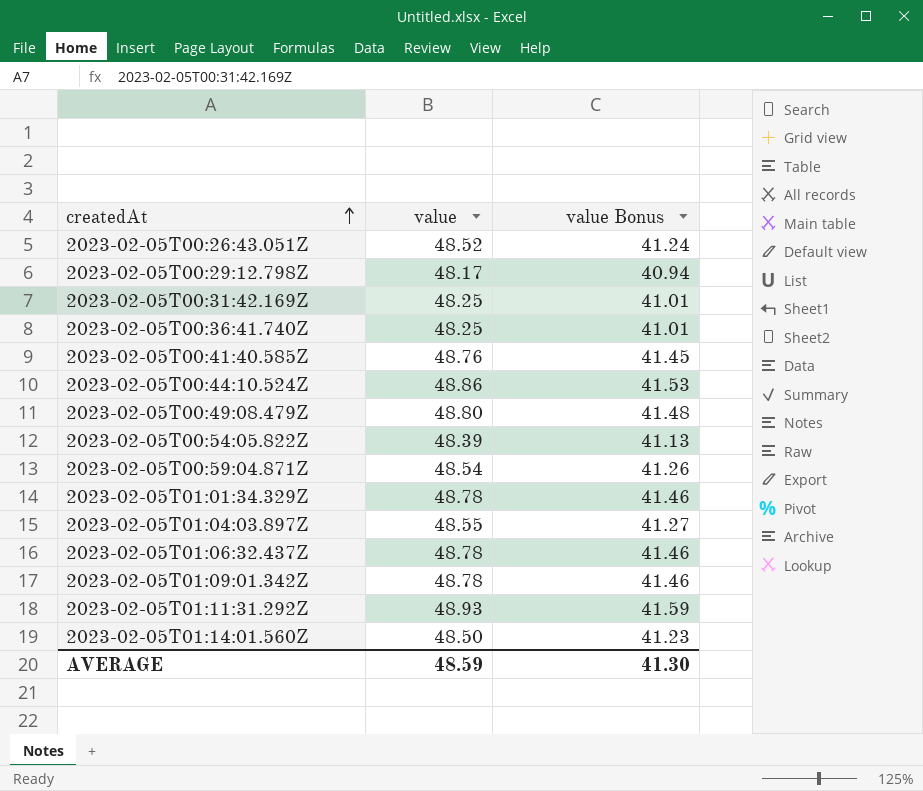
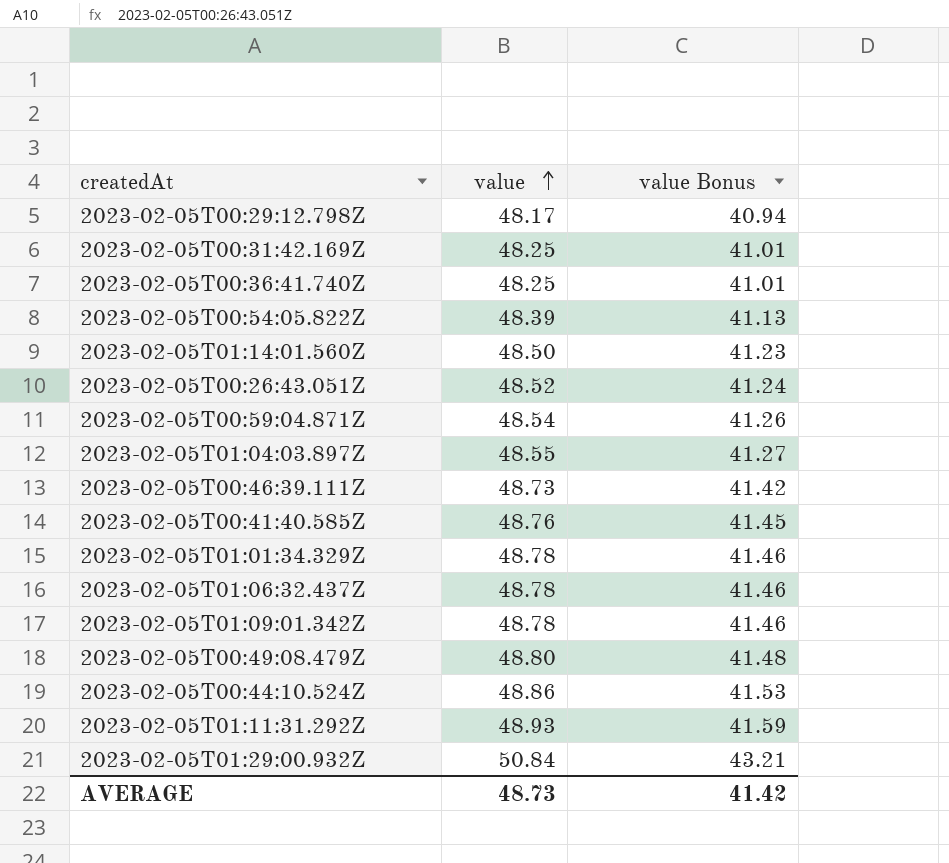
row order: createdAt ascending -> value ascending
row 2023-02-05T00:46:39.111Z: none -> 48.73 | 41.42
row 2023-02-05T01:29:00.932Z: none -> 50.84 | 43.21
AVERAGE | value: 48.59 -> 48.73
AVERAGE | value Bonus: 41.30 -> 41.42

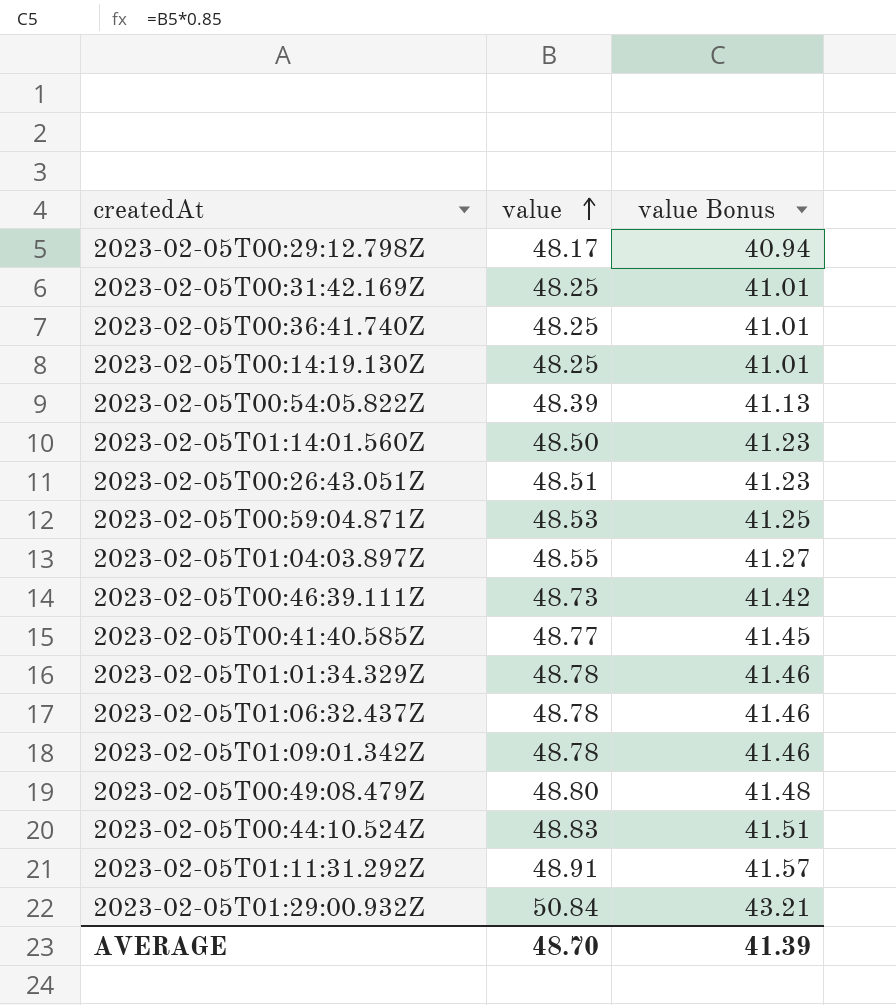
row 2023-02-05T00:14:19.130Z: none -> 48.25 | 41.01
2023-02-05T00:26:43.051Z | value: 48.52 -> 48.51
2023-02-05T00:26:43.051Z | value Bonus: 41.24 -> 41.23
2023-02-05T00:59:04.871Z | value: 48.54 -> 48.53
2023-02-05T00:59:04.871Z | value Bonus: 41.26 -> 41.25
2023-02-05T00:41:40.585Z | value: 48.76 -> 48.77
2023-02-05T00:44:10.524Z | value: 48.86 -> 48.83
2023-02-05T00:44:10.524Z | value Bonus: 41.53 -> 41.51
2023-02-05T01:11:31.292Z | value: 48.93 -> 48.91
2023-02-05T01:11:31.292Z | value Bonus: 41.59 -> 41.57
AVERAGE | value: 48.73 -> 48.70
AVERAGE | value Bonus: 41.42 -> 41.39

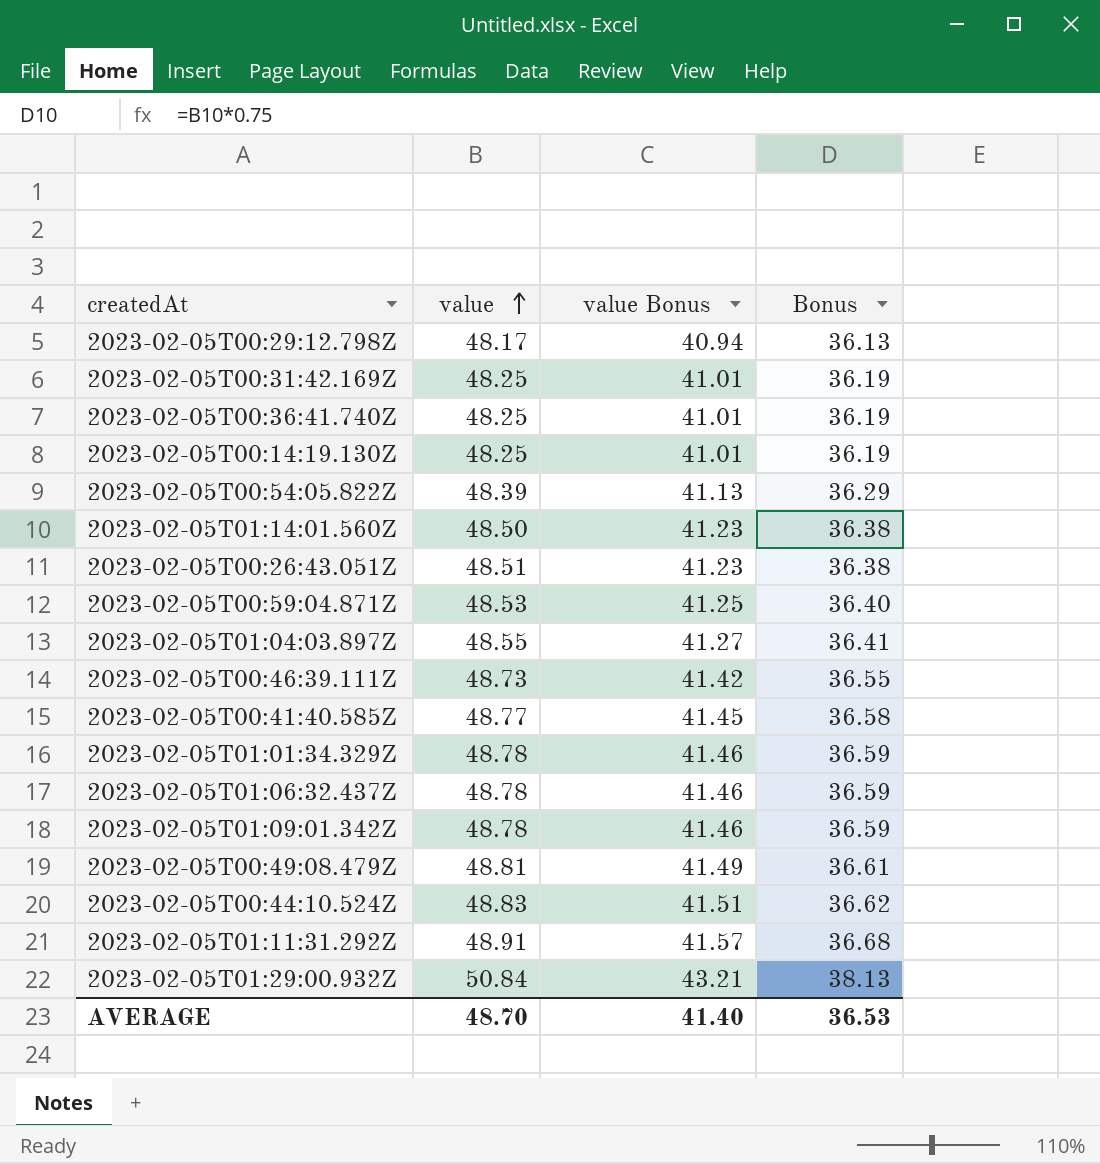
column Bonus | formula: none -> [value] * 0.75
2023-02-05T00:49:08.479Z | value: 48.80 -> 48.81
2023-02-05T00:49:08.479Z | value Bonus: 41.48 -> 41.49
AVERAGE | value Bonus: 41.39 -> 41.40

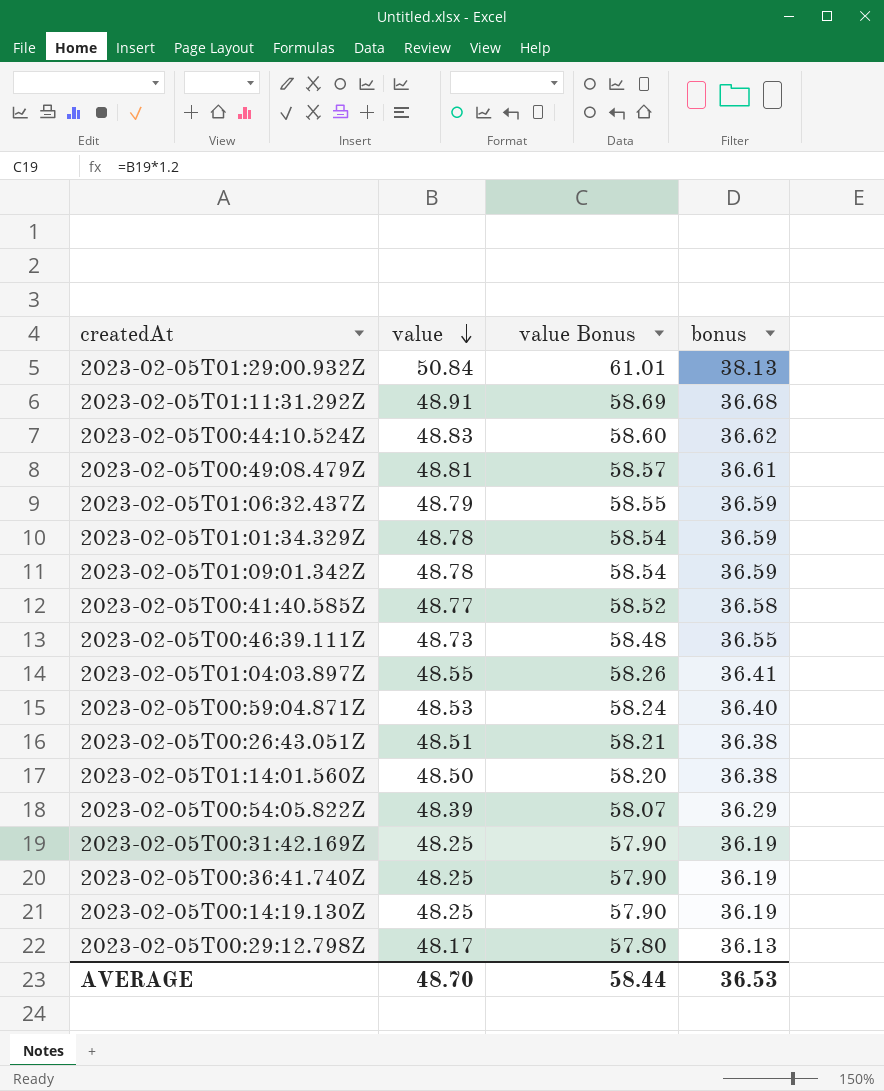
row order: value ascending -> value descending
column value Bonus | formula: [value] * 0.85 -> [value] * 1.2
column name: Bonus -> bonus
2023-02-05T01:06:32.437Z | value: 48.78 -> 48.79
AVERAGE | value Bonus: 41.40 -> 58.44

